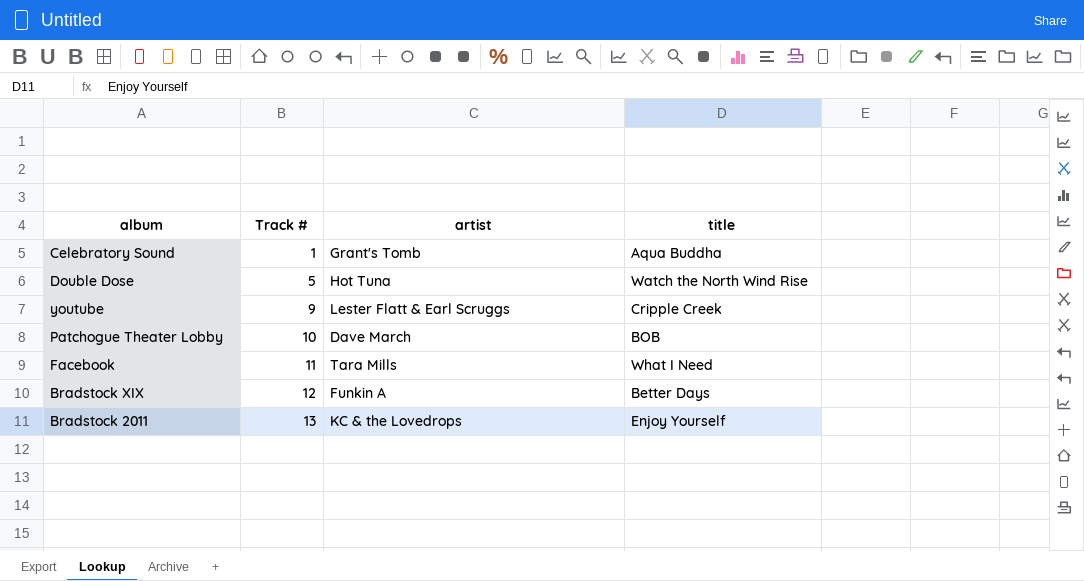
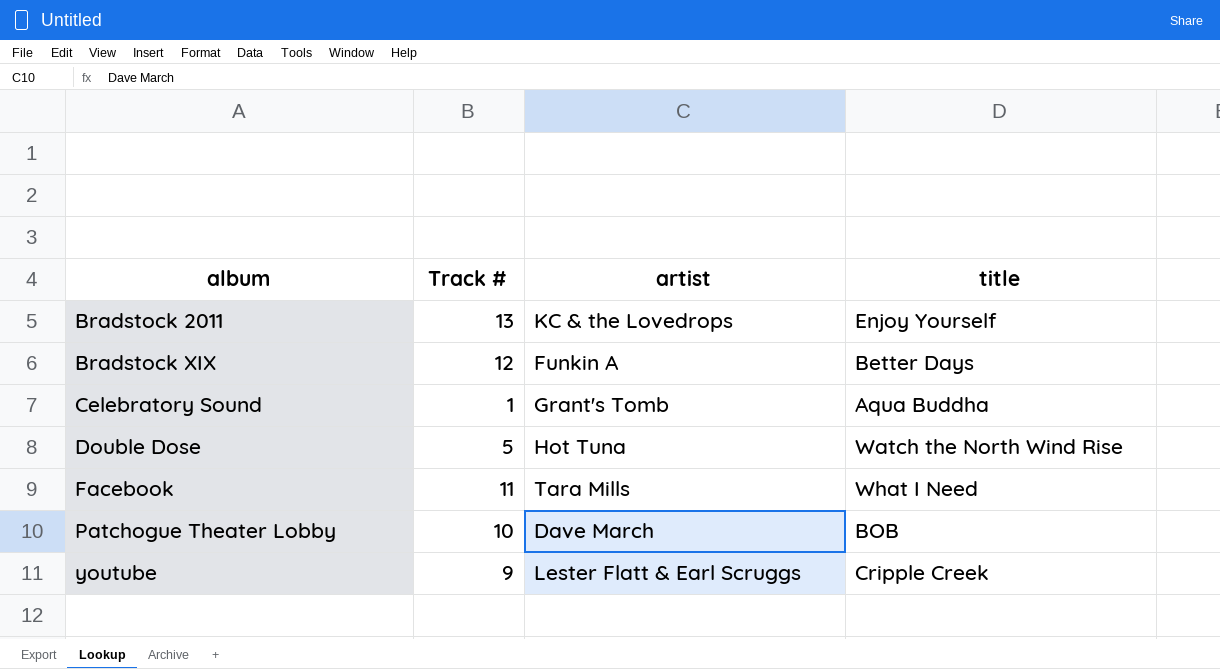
row order: Track # ascending -> album ascending

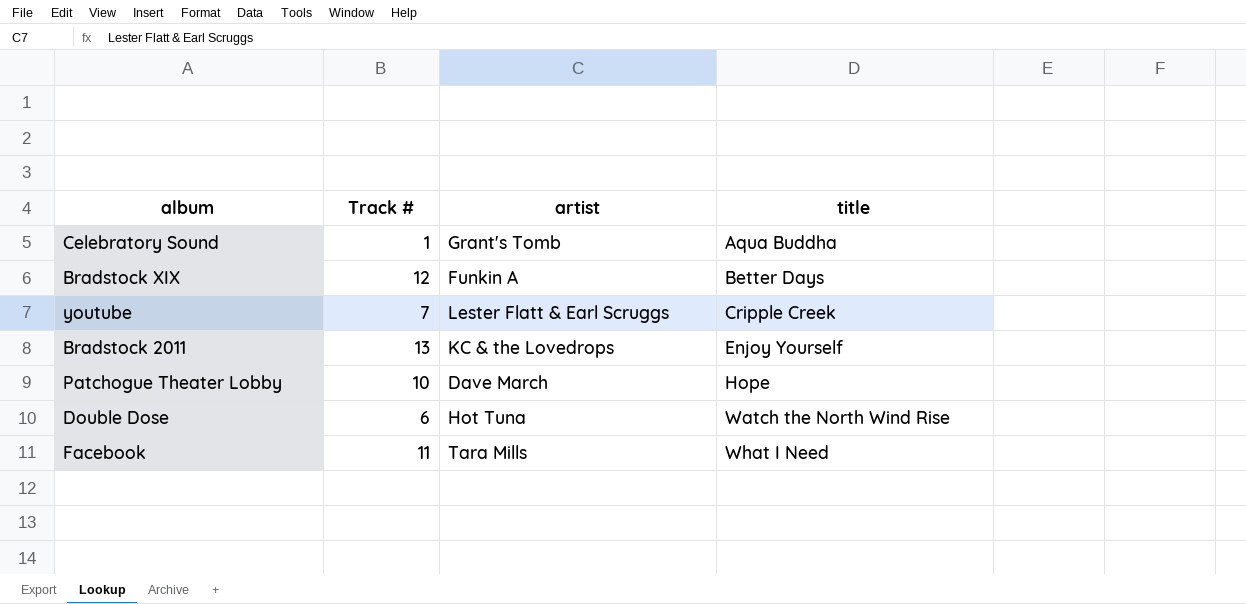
row order: album ascending -> title ascending
youtube | Track #: 9 -> 7
Patchogue Theater Lobby | title: BOB -> Hope
Double Dose | Track #: 5 -> 6

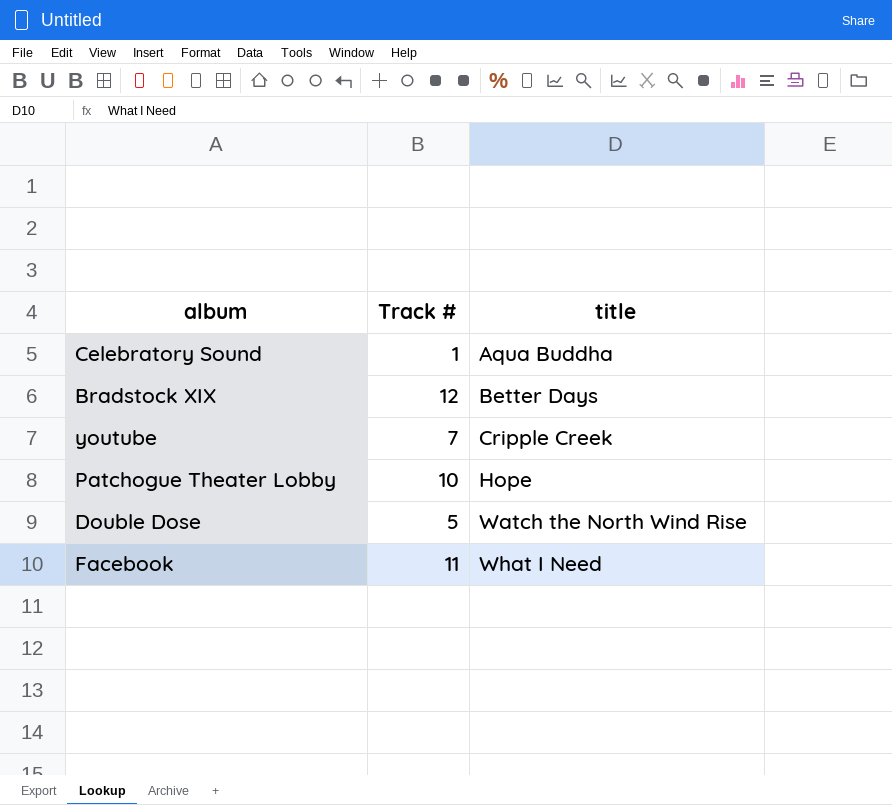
column artist | position: 3 -> none
row Bradstock 2011: 13 | KC & the Lovedrops | Enjoy Yourself -> none
Double Dose | Track #: 6 -> 5

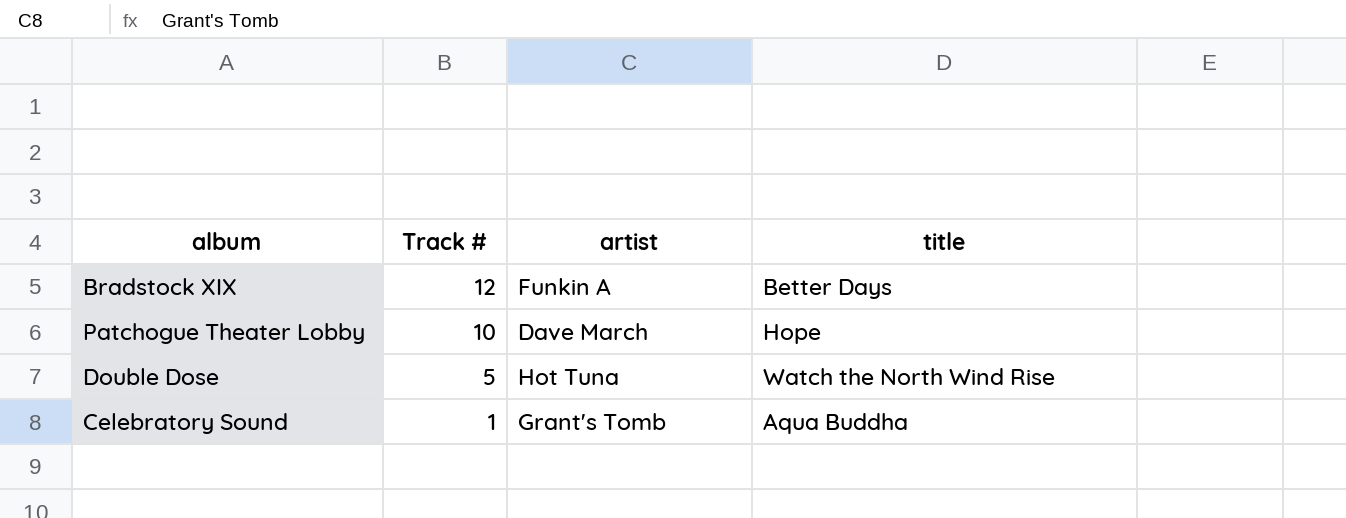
row order: title ascending -> Track # descending
column artist | position: none -> 3
row youtube: 7 | Cripple Creek -> none
row Facebook: 11 | What I Need -> none

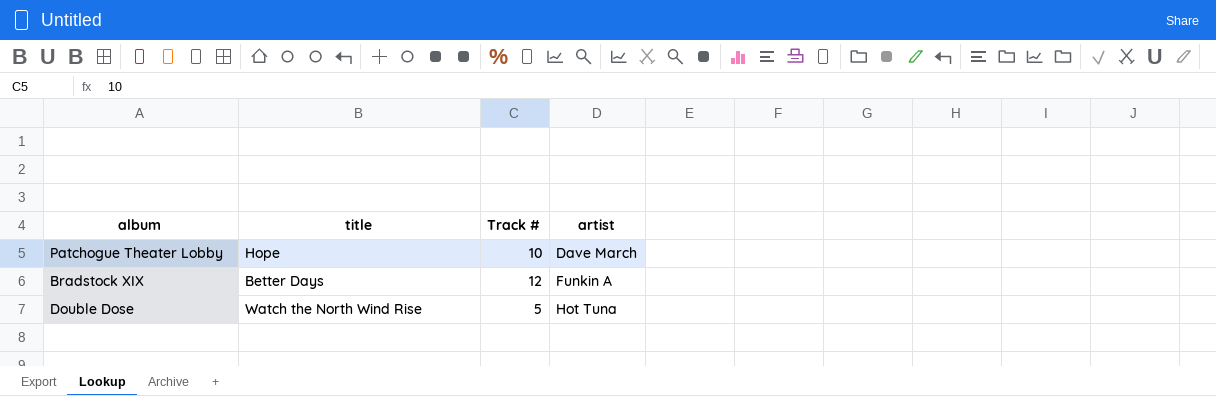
row order: Track # descending -> artist ascending
column title | position: 4 -> 2
row Celebratory Sound: 1 | Grant's Tomb | Aqua Buddha -> none

